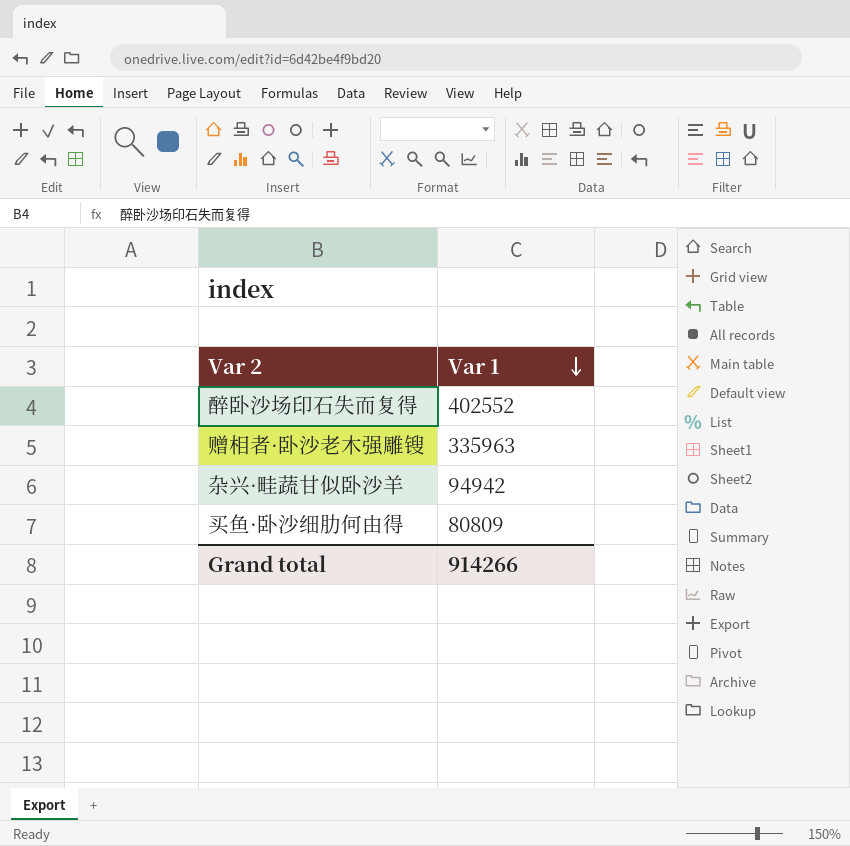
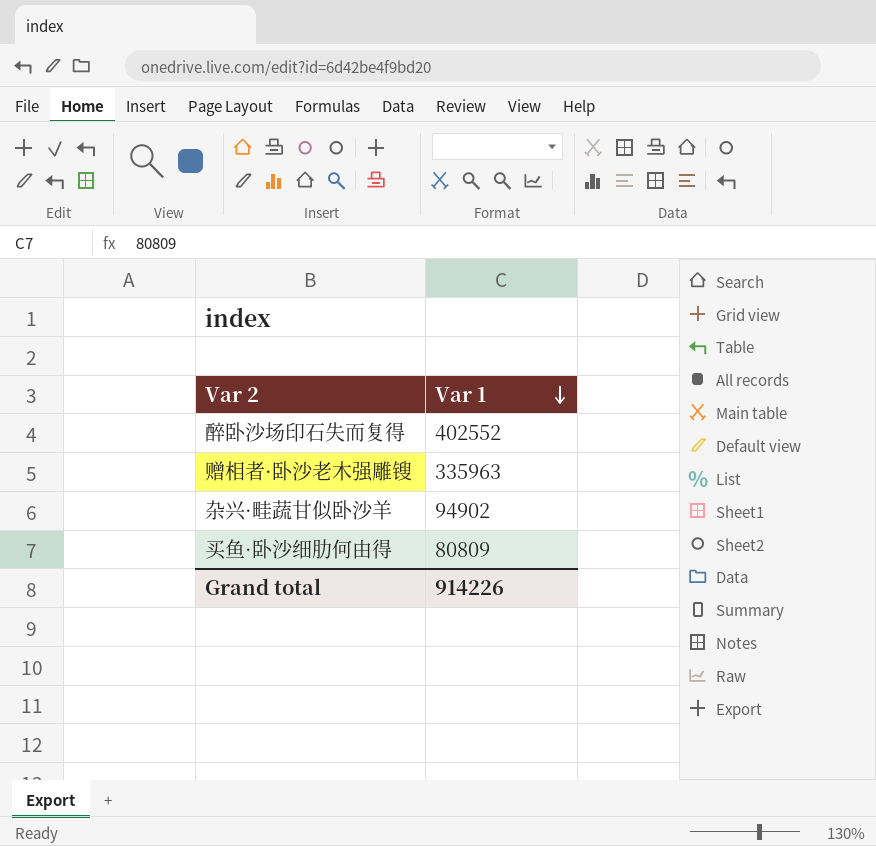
杂兴·畦蔬甘似卧沙羊 | Var 1: 94942 -> 94902
Grand total | Var 1: 914266 -> 914226

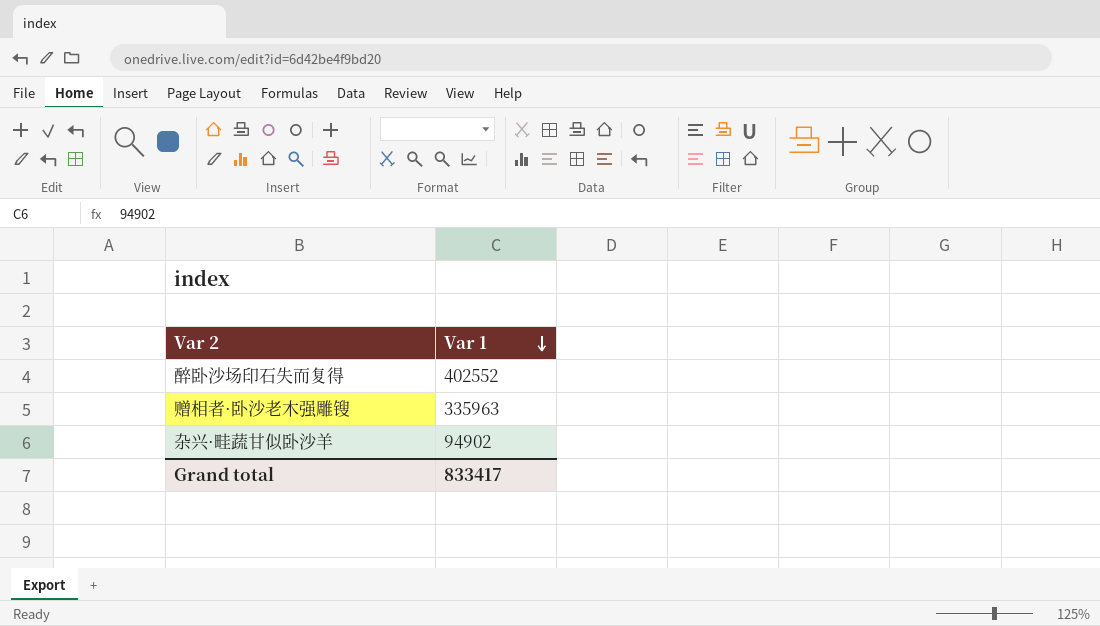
row 买鱼·卧沙细肋何由得: 80809 -> none
Grand total | Var 1: 914226 -> 833417

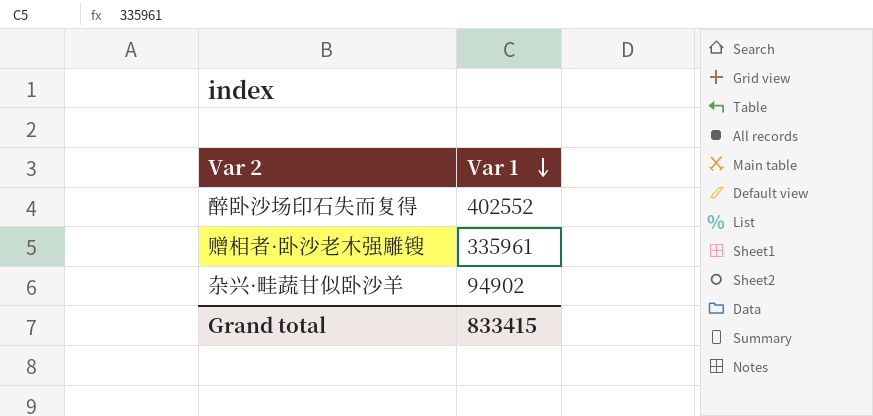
赠相者·卧沙老木强雕锼 | Var 1: 335963 -> 335961
Grand total | Var 1: 833417 -> 833415

